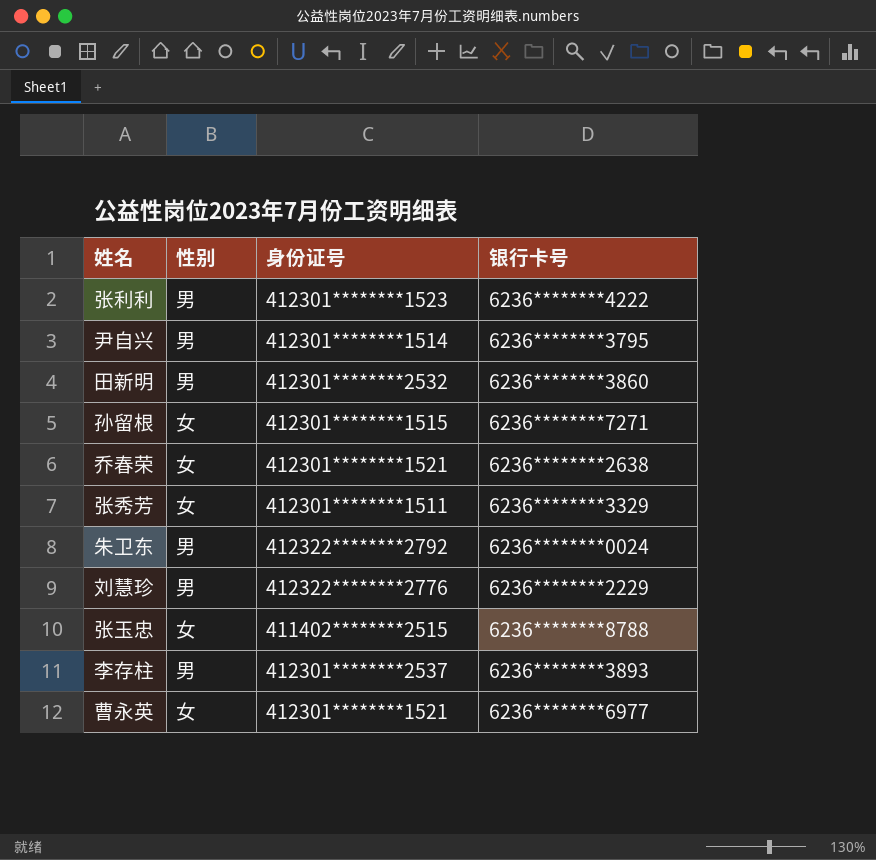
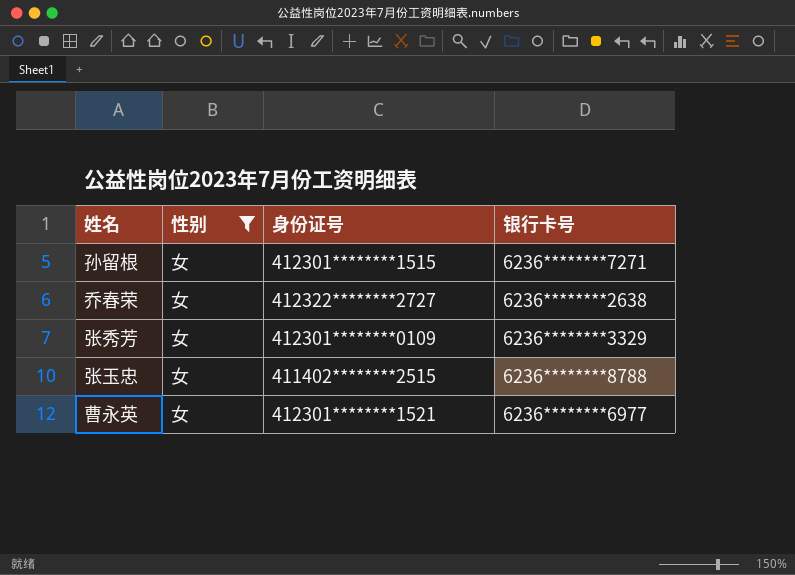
filter: none -> 性别 = 女
乔春荣 | 身份证号: 412301********1521 -> 412322********2727
张秀芳 | 身份证号: 412301********1511 -> 412301********0109

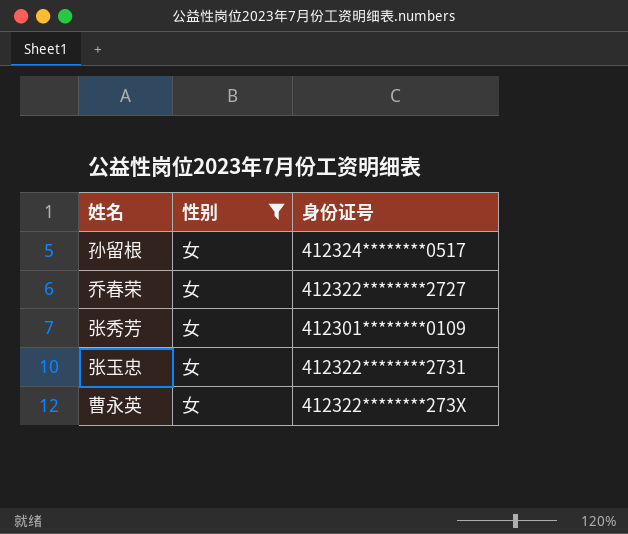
column 银行卡号 | position: 4 -> none
孙留根 | 身份证号: 412301********1515 -> 412324********0517
张玉忠 | 身份证号: 411402********2515 -> 412322********2731
曹永英 | 身份证号: 412301********1521 -> 412322********273X

